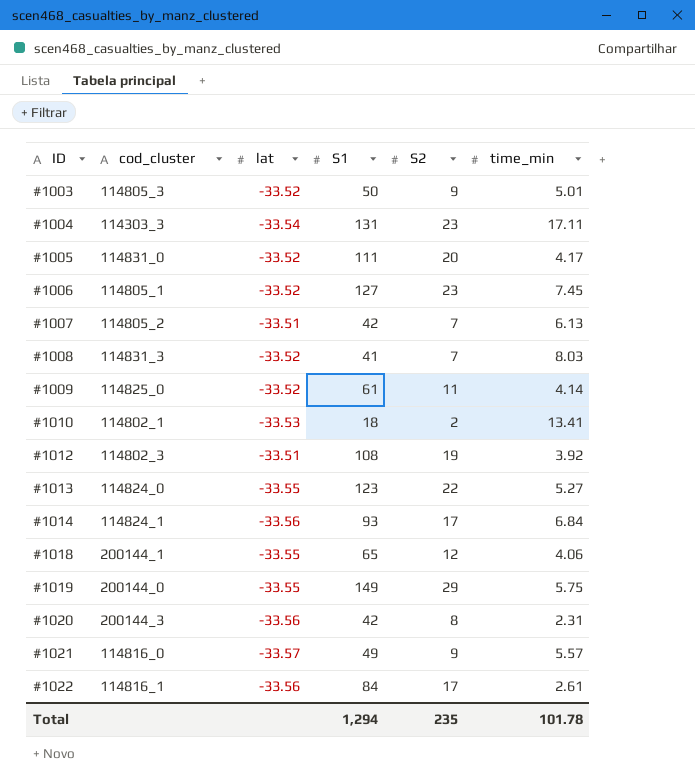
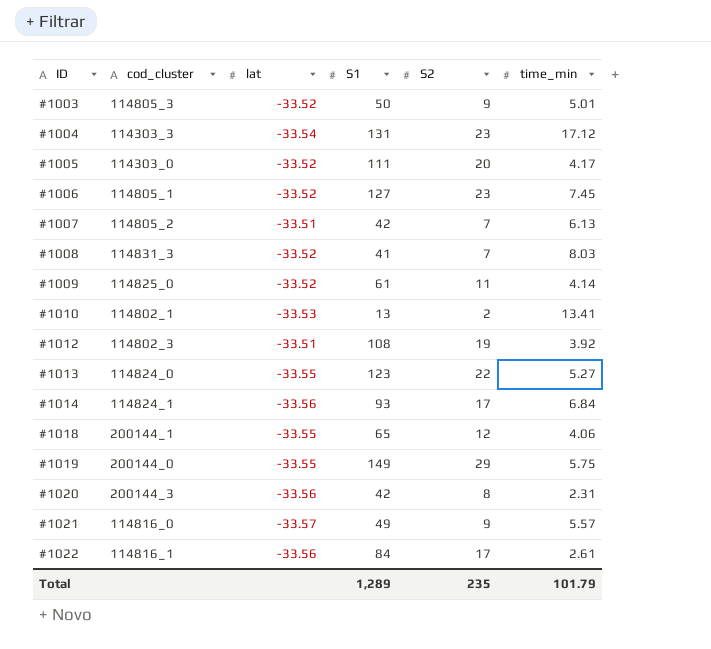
#1004 | time_min: 17.11 -> 17.12
#1005 | cod_cluster: 114831_0 -> 114303_0
#1010 | S1: 18 -> 13
Total | S1: 1,294 -> 1,289
Total | time_min: 101.78 -> 101.79

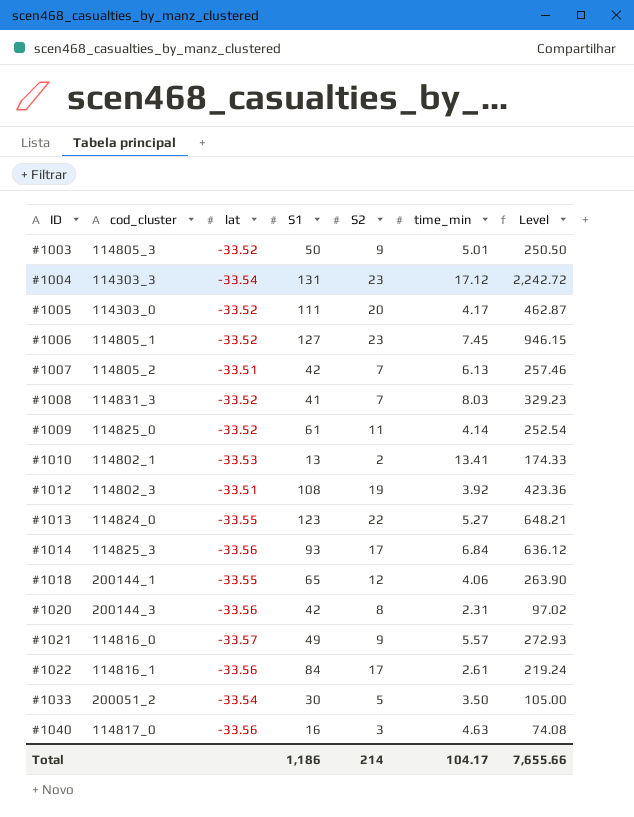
column Level | formula: none -> [S1] * [time_min]
row #1019: 200144_0 | -33.55 | 149 | 29 | 5.75 -> none
#1014 | cod_cluster: 114824_1 -> 114825_3
row #1033: none -> 200051_2 | -33.54 | 30 | 5 | 3.50 | 105.00
row #1040: none -> 114817_0 | -33.56 | 16 | 3 | 4.63 | 74.08
Total | S1: 1,289 -> 1,186
Total | S2: 235 -> 214
Total | time_min: 101.79 -> 104.17

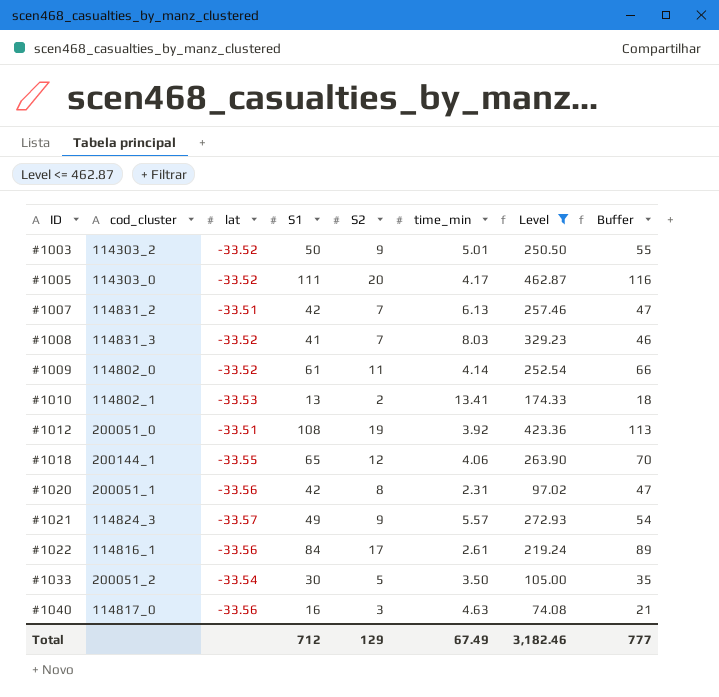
filter: none -> Level <= 462.87
column Buffer | formula: none -> [S1] + 5
#1003 | cod_cluster: 114805_3 -> 114303_2
#1007 | cod_cluster: 114805_2 -> 114831_2
#1009 | cod_cluster: 114825_0 -> 114802_0
#1012 | cod_cluster: 114802_3 -> 200051_0
#1020 | cod_cluster: 200144_3 -> 200051_1
#1021 | cod_cluster: 114816_0 -> 114824_3
Total | S1: 1,186 -> 712
Total | S2: 214 -> 129
Total | time_min: 104.17 -> 67.49
Total | Level: 7,655.66 -> 3,182.46

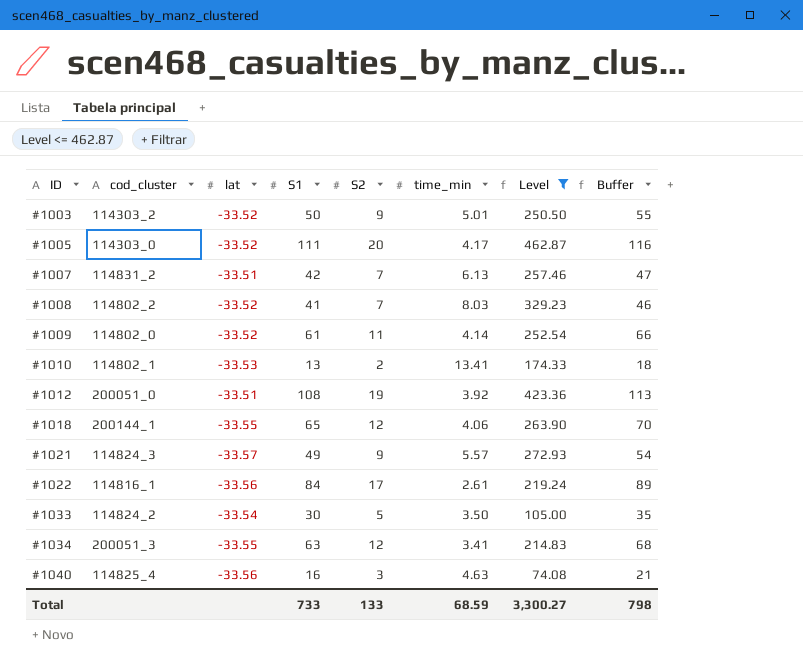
row #1020: 200051_1 | -33.56 | 42 | 8 | 2.31 | 97.02 | 47 -> none
#1008 | cod_cluster: 114831_3 -> 114802_2
#1033 | cod_cluster: 200051_2 -> 114824_2
row #1034: none -> 200051_3 | -33.55 | 63 | 12 | 3.41 | 214.83 | 68
#1040 | cod_cluster: 114817_0 -> 114825_4
Total | S1: 712 -> 733
Total | S2: 129 -> 133
Total | time_min: 67.49 -> 68.59
Total | Level: 3,182.46 -> 3,300.27
Total | Buffer: 777 -> 798

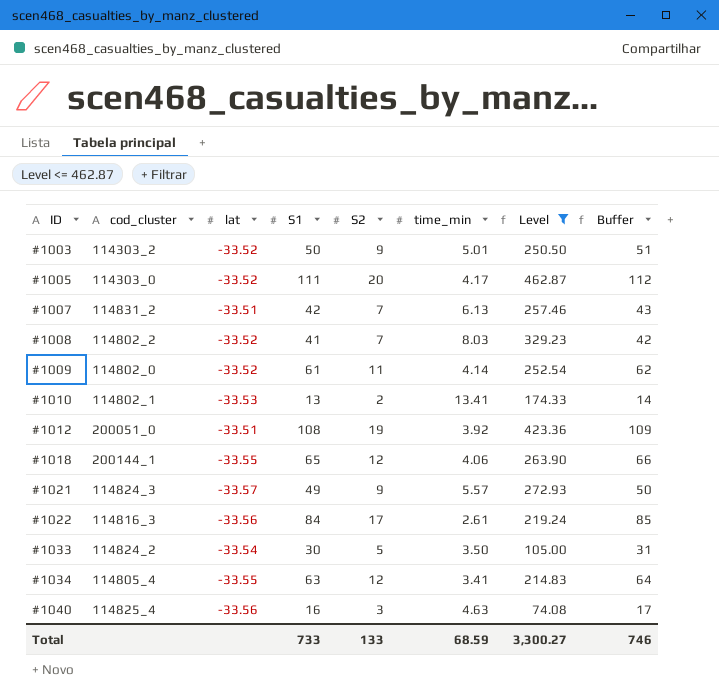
column Buffer | formula: [S1] + 5 -> [S1] + 1
#1022 | cod_cluster: 114816_1 -> 114816_3
#1034 | cod_cluster: 200051_3 -> 114805_4
Total | Buffer: 798 -> 746

